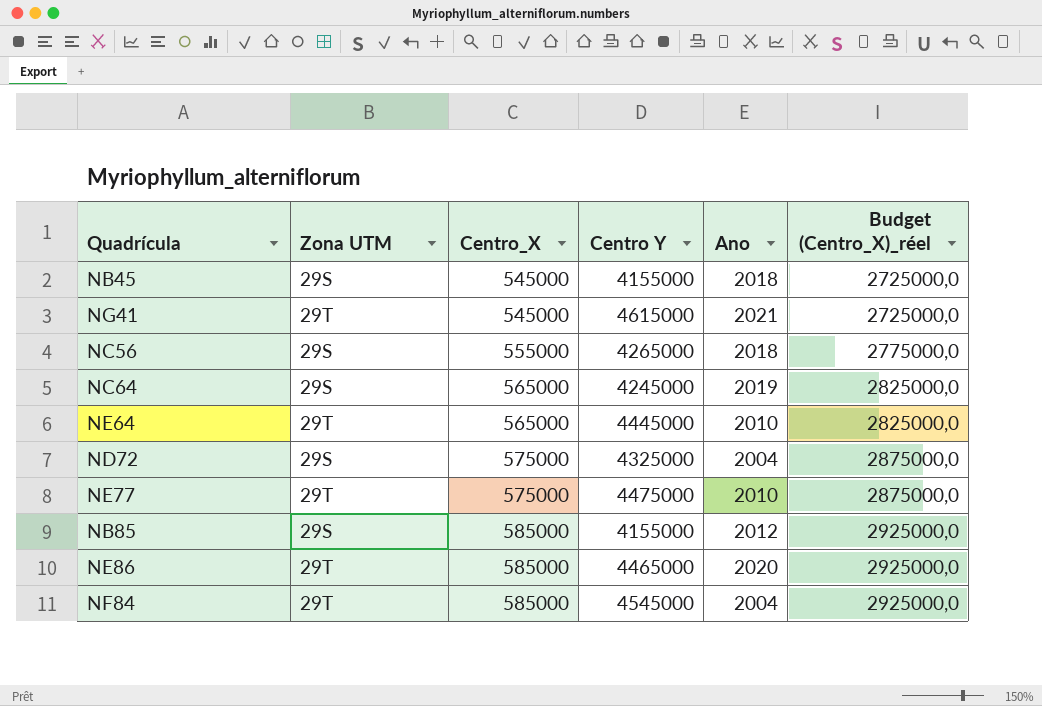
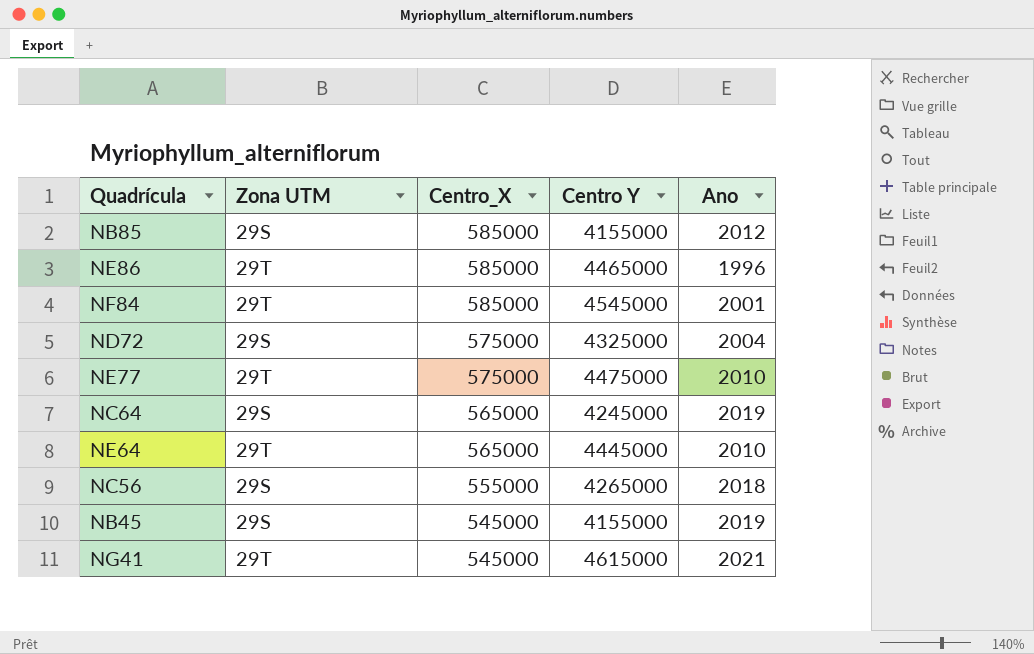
row order: Centro_X ascending -> Centro_X descending
column Budget (Centro_X)_réel | formula: [Centro_X] * 5 -> none
NE86 | Ano: 2020 -> 1996
NF84 | Ano: 2004 -> 2001
NB45 | Ano: 2018 -> 2019

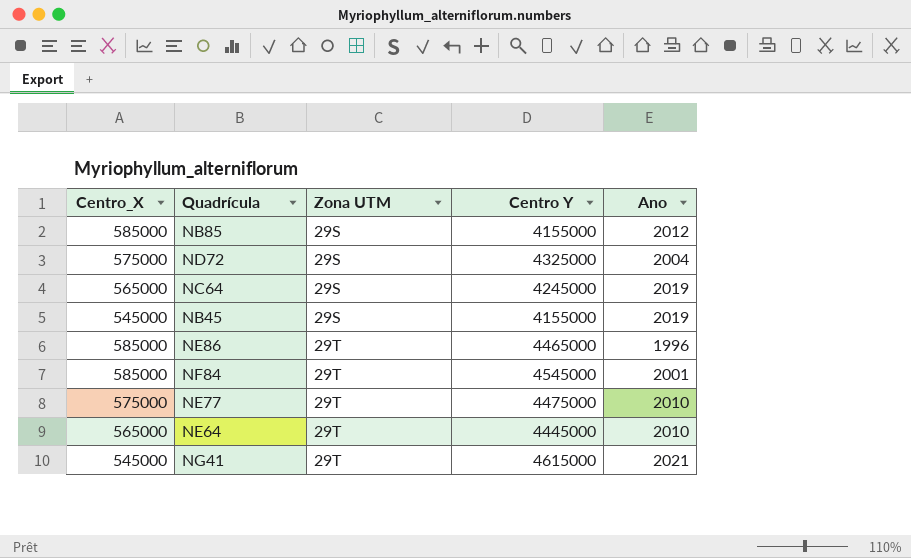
row order: Centro_X descending -> Zona UTM ascending
column Centro_X | position: 3 -> 1
row NC56: 29S | 555000 | 4265000 | 2018 -> none

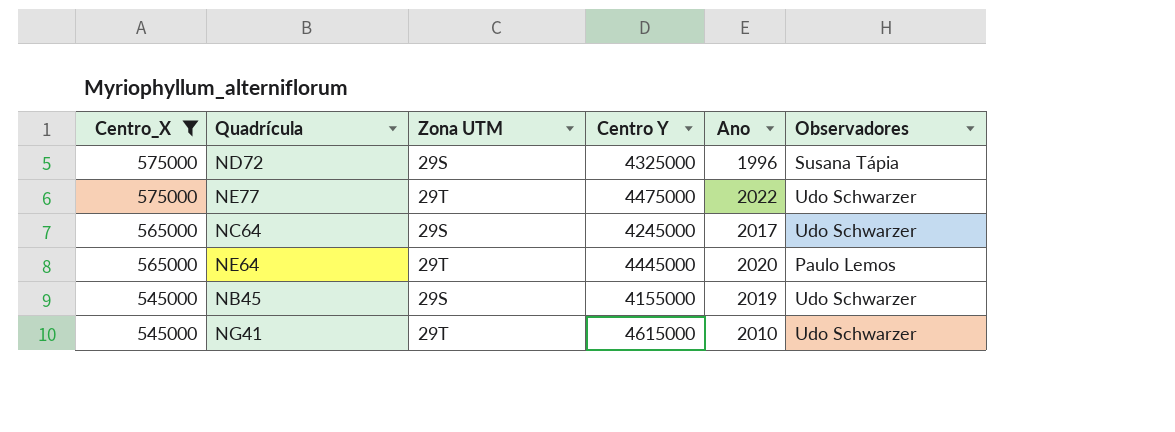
filter: none -> Centro_X != 585000
row order: Zona UTM ascending -> Centro_X descending
column Observadores | position: none -> 6
ND72 | Ano: 2004 -> 1996
NE77 | Ano: 2010 -> 2022
NC64 | Ano: 2019 -> 2017
NE64 | Ano: 2010 -> 2020
NG41 | Ano: 2021 -> 2010

